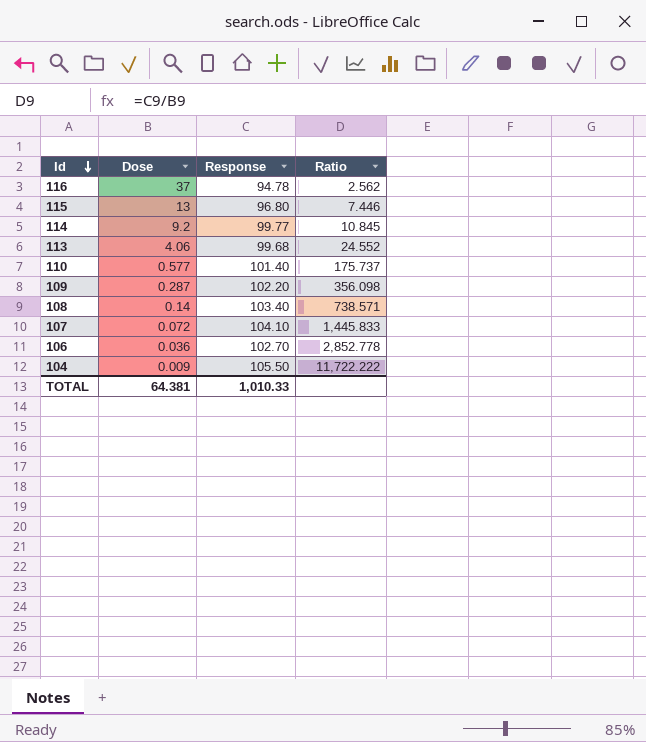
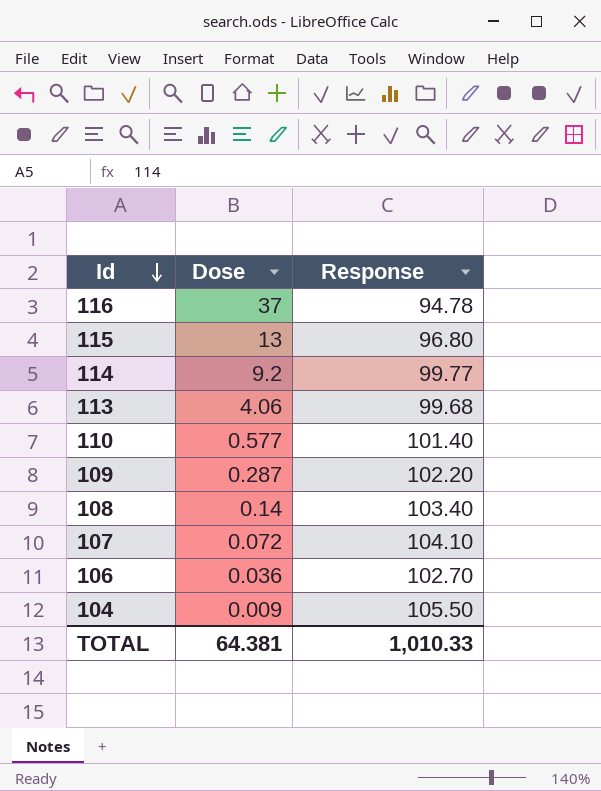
column Ratio | formula: [Response] / [Dose] -> none

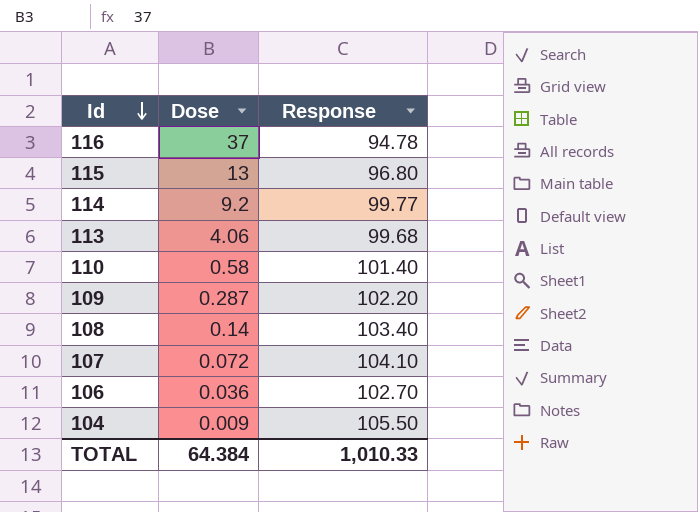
110 | Dose: 0.577 -> 0.58
TOTAL | Dose: 64.381 -> 64.384

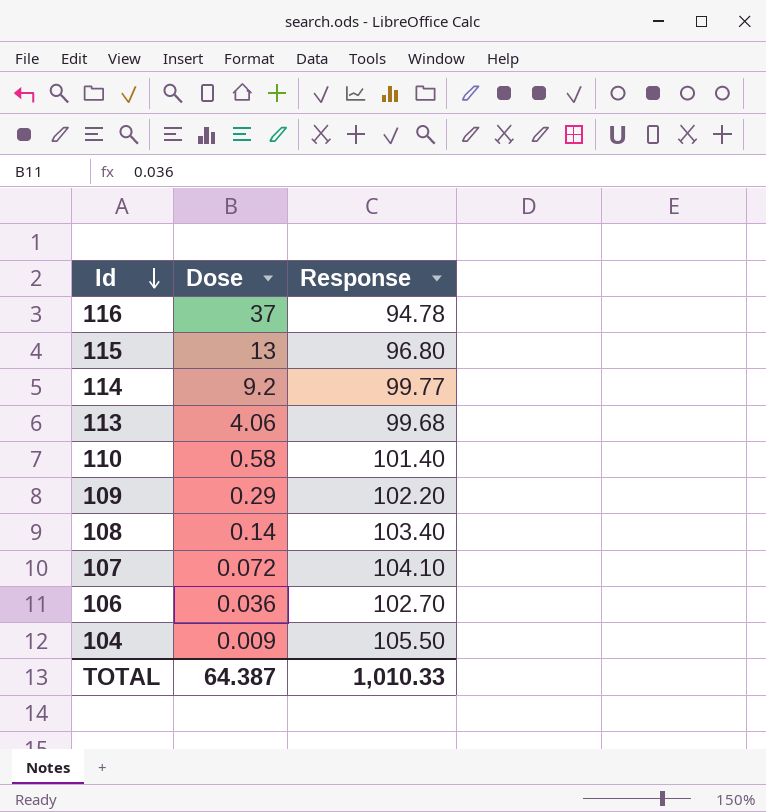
109 | Dose: 0.287 -> 0.29
TOTAL | Dose: 64.384 -> 64.387

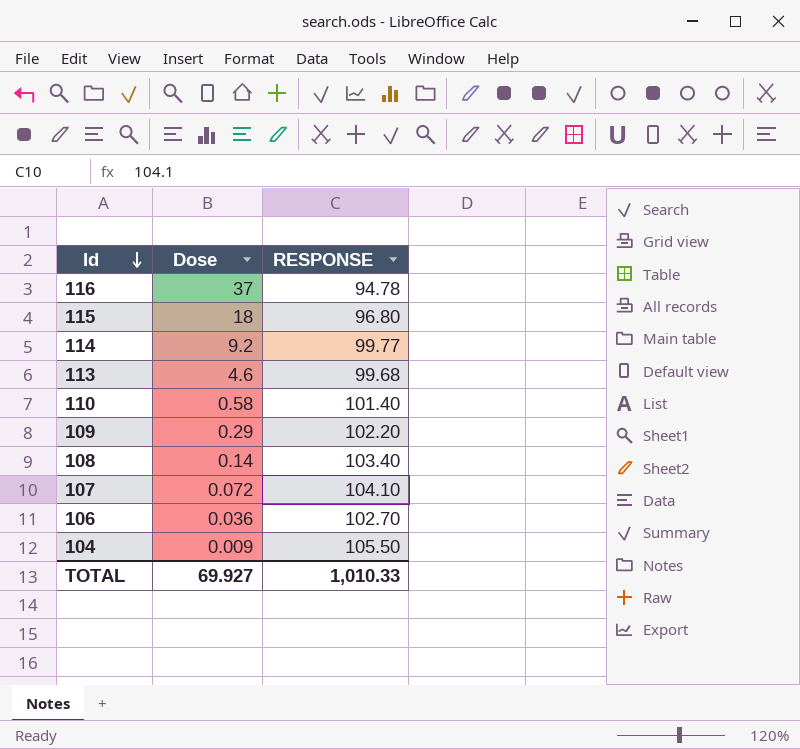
column name: Response -> RESPONSE
115 | Dose: 13 -> 18
113 | Dose: 4.06 -> 4.6
TOTAL | Dose: 64.387 -> 69.927

